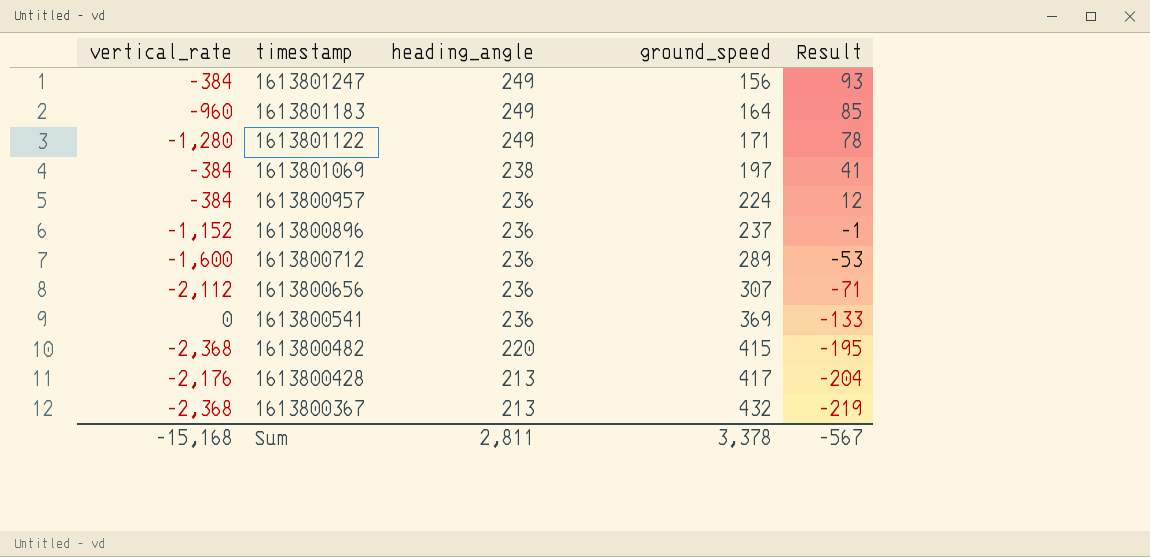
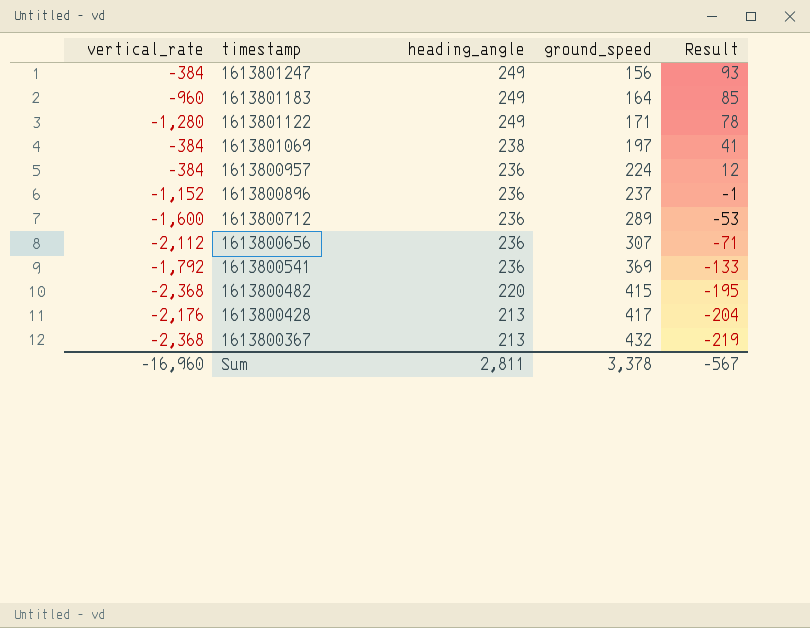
1613800541 | vertical_rate: 0 -> -1,792
Sum | vertical_rate: -15,168 -> -16,960

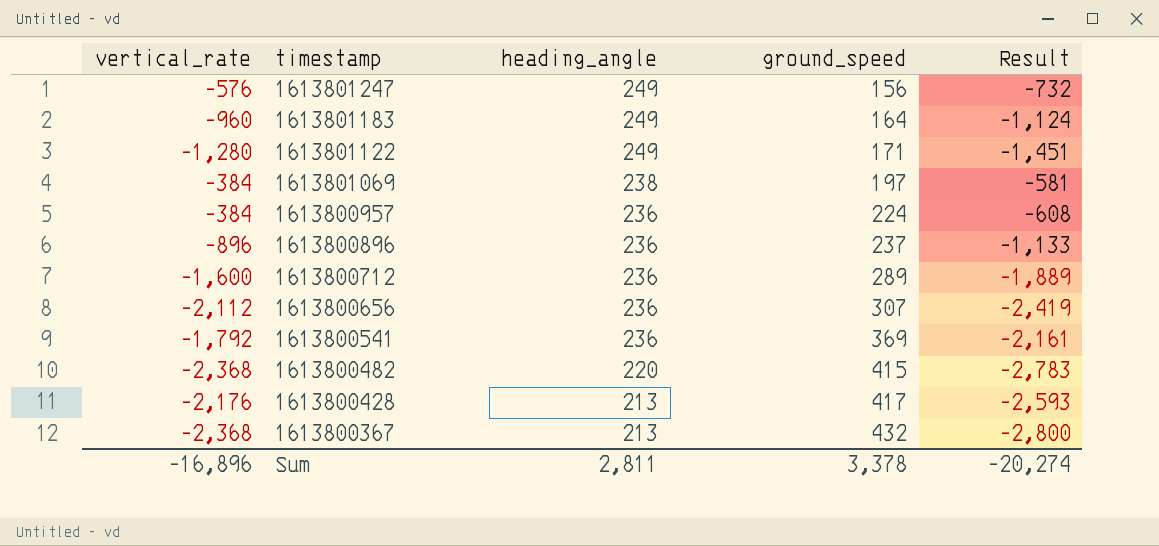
column Result | formula: [heading_angle] - [ground_speed] -> [vertical_rate] - [ground_speed]
1613801247 | vertical_rate: -384 -> -576
1613800896 | vertical_rate: -1,152 -> -896
Sum | vertical_rate: -16,960 -> -16,896
Sum | Result: -567 -> -20,274

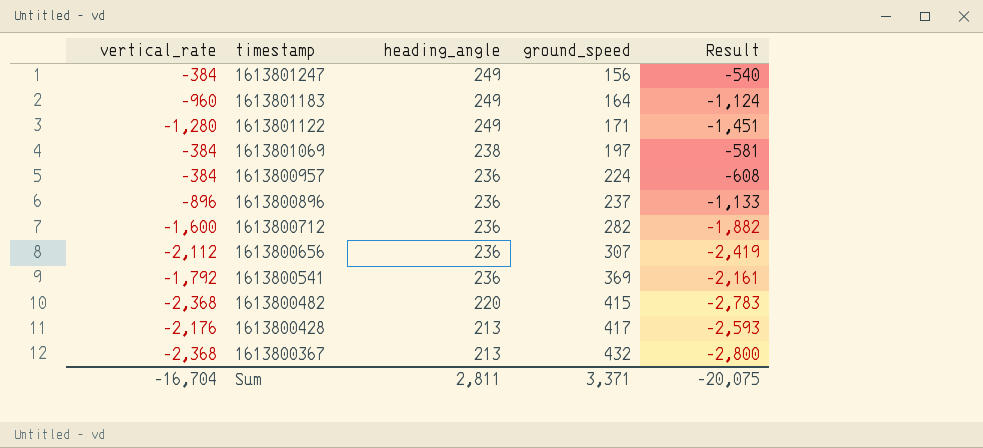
1613801247 | vertical_rate: -576 -> -384
1613801247 | Result: -732 -> -540
1613800712 | ground_speed: 289 -> 282
1613800712 | Result: -1,889 -> -1,882
Sum | vertical_rate: -16,896 -> -16,704
Sum | ground_speed: 3,378 -> 3,371
Sum | Result: -20,274 -> -20,075

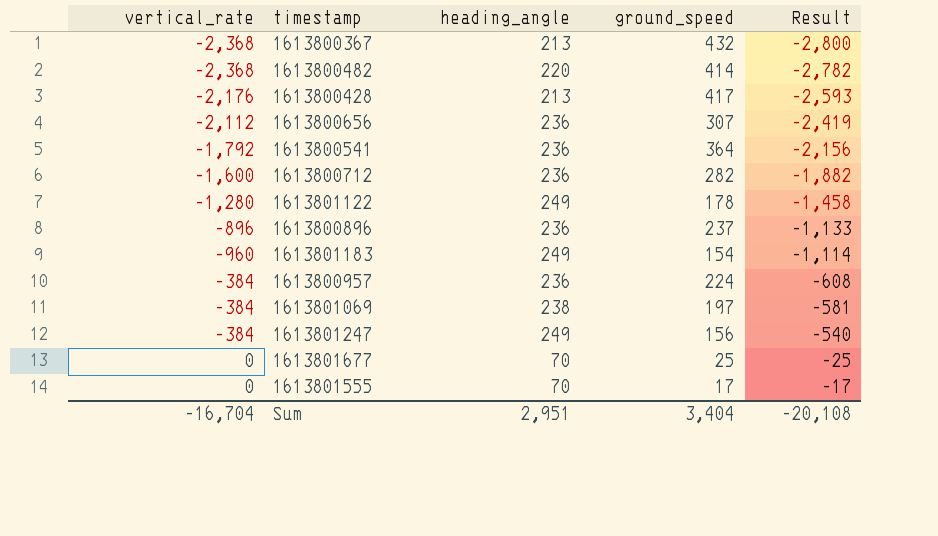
row order: timestamp descending -> Result ascending
1613800482 | ground_speed: 415 -> 414
1613800482 | Result: -2,783 -> -2,782
1613800541 | ground_speed: 369 -> 364
1613800541 | Result: -2,161 -> -2,156
1613801122 | ground_speed: 171 -> 178
1613801122 | Result: -1,451 -> -1,458
1613801183 | ground_speed: 164 -> 154
1613801183 | Result: -1,124 -> -1,114
row 1613801677: none -> 0 | 70 | 25 | -25
row 1613801555: none -> 0 | 70 | 17 | -17
Sum | heading_angle: 2,811 -> 2,951
Sum | ground_speed: 3,371 -> 3,404
Sum | Result: -20,075 -> -20,108

